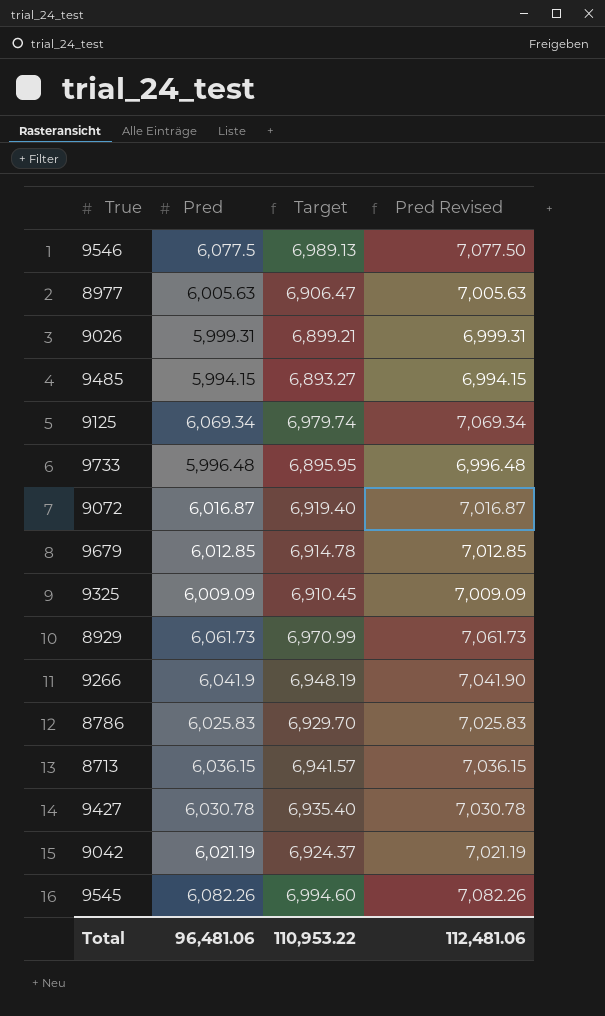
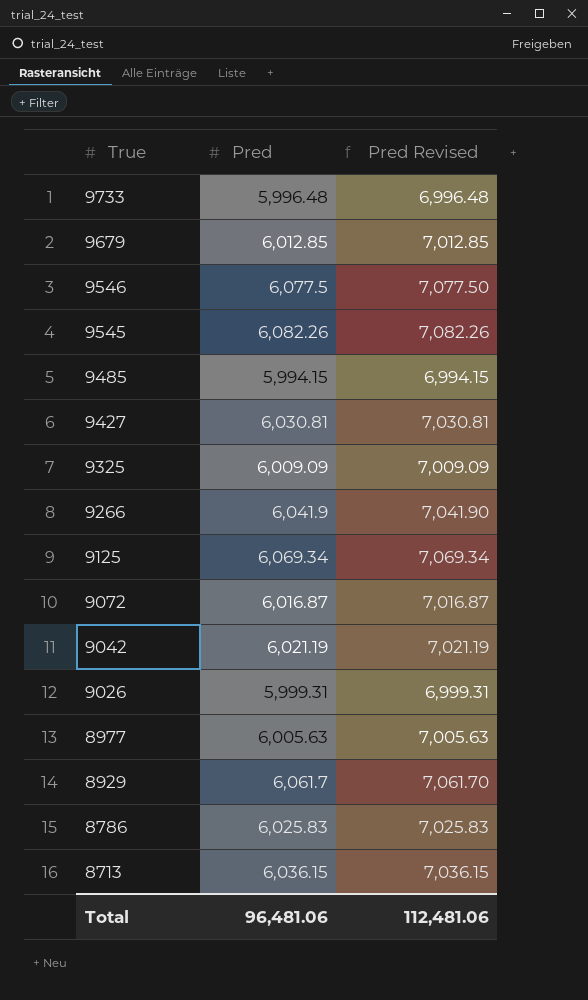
row order: none -> True descending
column Target | formula: [Pred] * 1.15 -> none
9427 | Pred: 6,030.78 -> 6,030.81
9427 | Pred Revised: 7,030.78 -> 7,030.81
8929 | Pred: 6,061.73 -> 6,061.7
8929 | Pred Revised: 7,061.73 -> 7,061.70

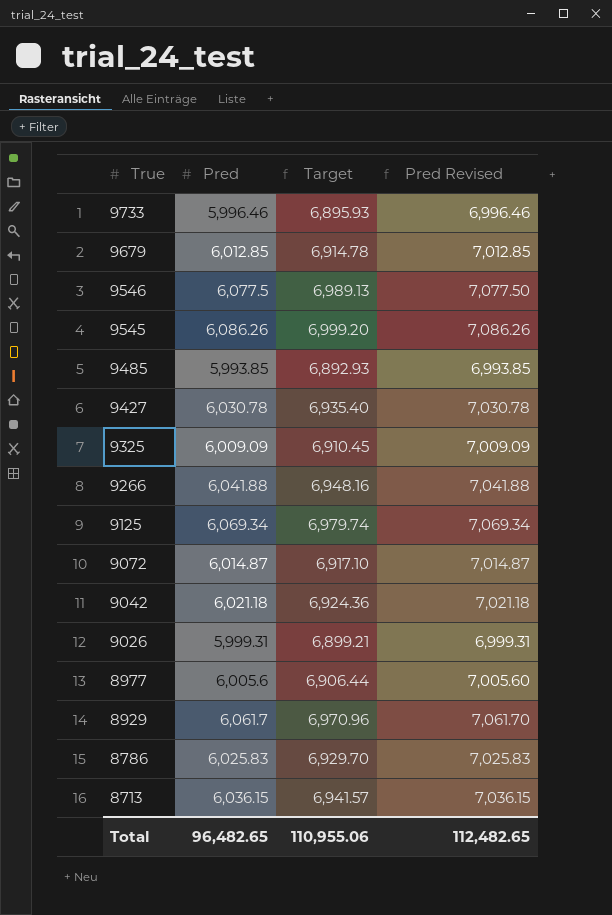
column Target | formula: none -> [Pred] * 1.15
9733 | Pred: 5,996.48 -> 5,996.46
9733 | Pred Revised: 6,996.48 -> 6,996.46
9545 | Pred: 6,082.26 -> 6,086.26
9545 | Pred Revised: 7,082.26 -> 7,086.26
9485 | Pred: 5,994.15 -> 5,993.85
9485 | Pred Revised: 6,994.15 -> 6,993.85
9427 | Pred: 6,030.81 -> 6,030.78
9427 | Pred Revised: 7,030.81 -> 7,030.78
9266 | Pred: 6,041.9 -> 6,041.88
9266 | Pred Revised: 7,041.90 -> 7,041.88
9072 | Pred: 6,016.87 -> 6,014.87
9072 | Pred Revised: 7,016.87 -> 7,014.87
9042 | Pred: 6,021.19 -> 6,021.18
9042 | Pred Revised: 7,021.19 -> 7,021.18
8977 | Pred: 6,005.63 -> 6,005.6
8977 | Pred Revised: 7,005.63 -> 7,005.60
Total | Pred: 96,481.06 -> 96,482.65
Total | Pred Revised: 112,481.06 -> 112,482.65

